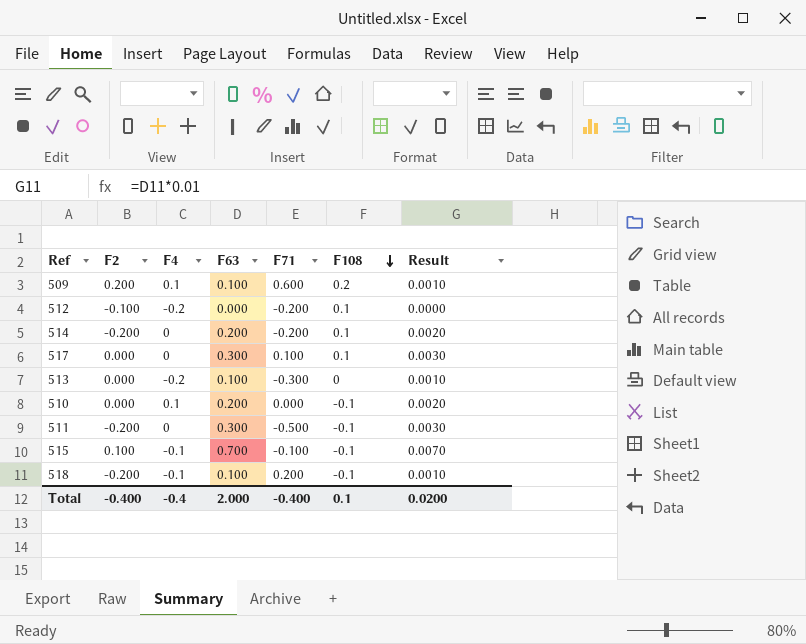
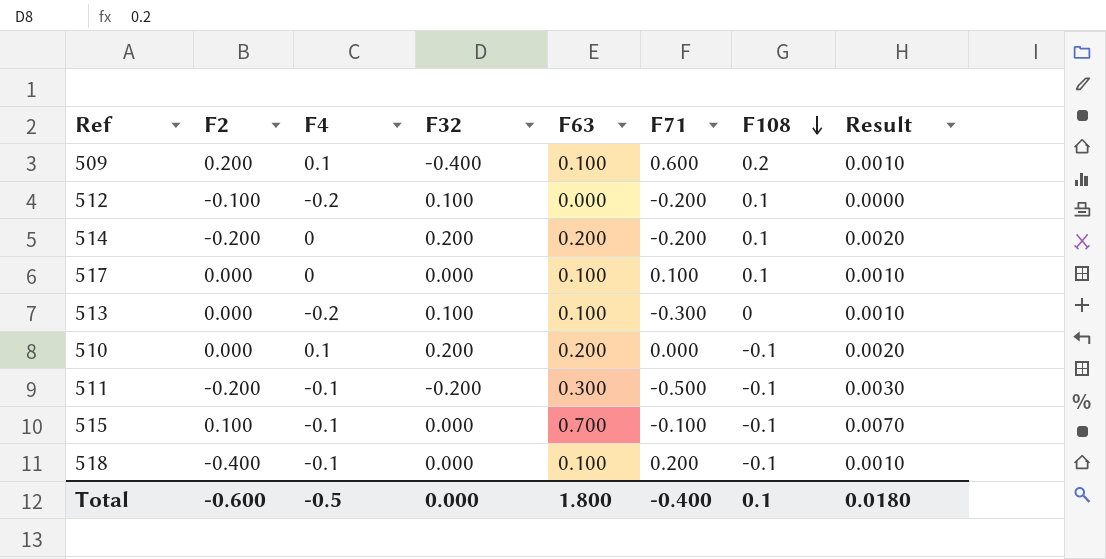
column F32 | position: none -> 4
517 | F63: 0.300 -> 0.100
517 | Result: 0.0030 -> 0.0010
511 | F4: 0 -> -0.1
518 | F2: -0.200 -> -0.400
Total | F2: -0.400 -> -0.600
Total | F4: -0.4 -> -0.5
Total | F63: 2.000 -> 1.800
Total | Result: 0.0200 -> 0.0180

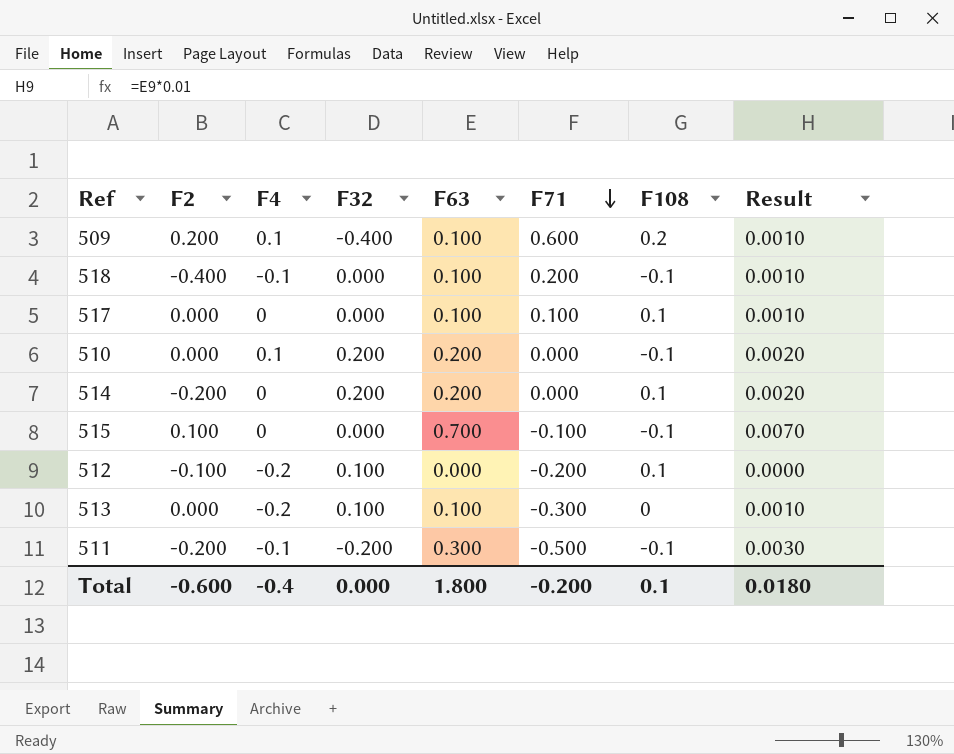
row order: F108 descending -> F71 descending
514 | F71: -0.200 -> 0.000
515 | F4: -0.1 -> 0
Total | F4: -0.5 -> -0.4
Total | F71: -0.400 -> -0.200

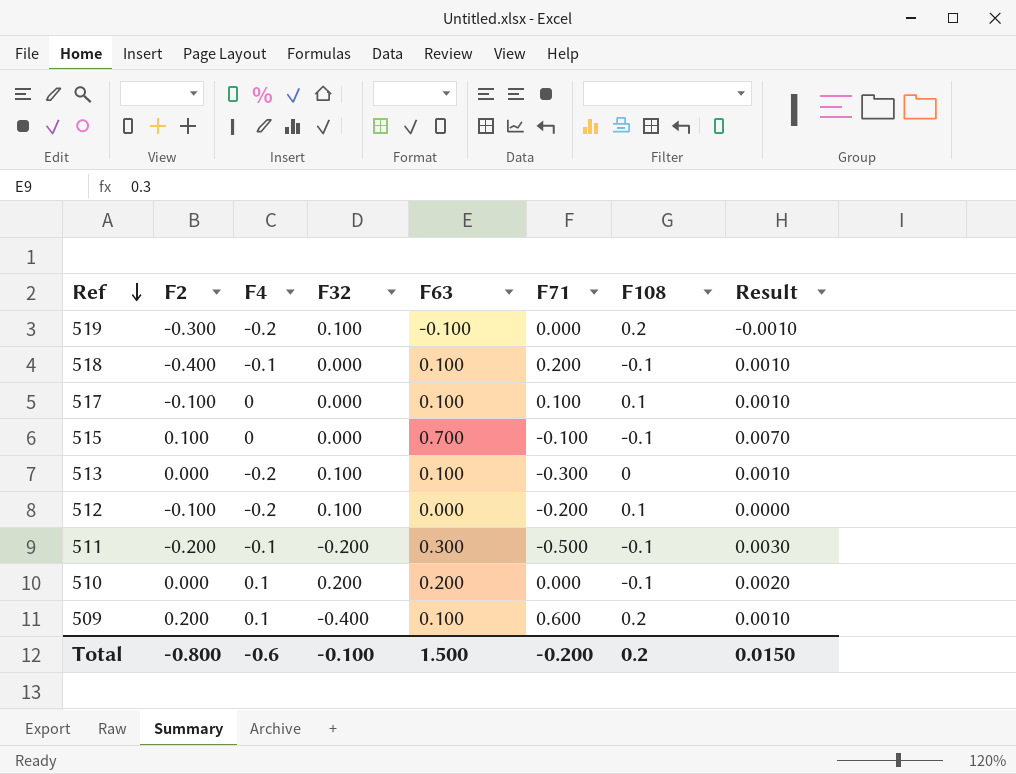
row order: F71 descending -> Ref descending
row 514: -0.200 | 0 | 0.200 | 0.200 | 0.000 | 0.1 | 0.0020 -> none
row 519: none -> -0.300 | -0.2 | 0.100 | -0.100 | 0.000 | 0.2 | -0.0010
517 | F2: 0.000 -> -0.100
Total | F2: -0.600 -> -0.800
Total | F4: -0.4 -> -0.6
Total | F32: 0.000 -> -0.100
Total | F63: 1.800 -> 1.500
Total | F108: 0.1 -> 0.2
Total | Result: 0.0180 -> 0.0150

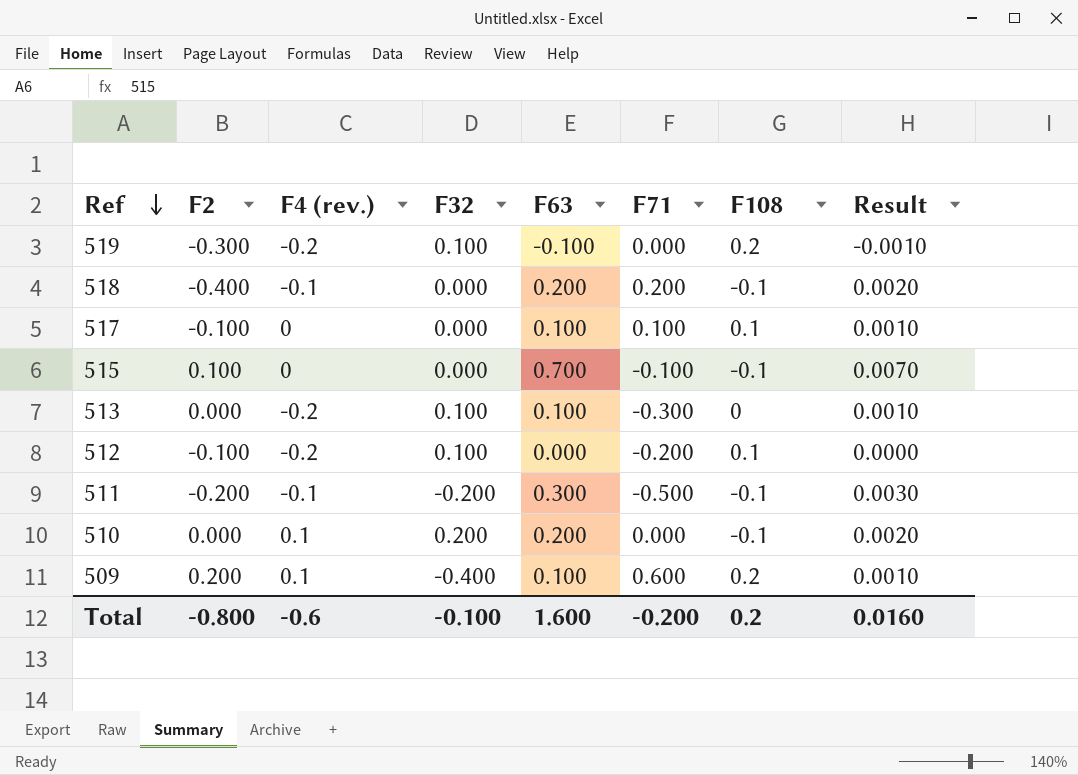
column name: F4 -> F4 (rev.)
518 | F63: 0.100 -> 0.200
518 | Result: 0.0010 -> 0.0020
Total | F63: 1.500 -> 1.600
Total | Result: 0.0150 -> 0.0160

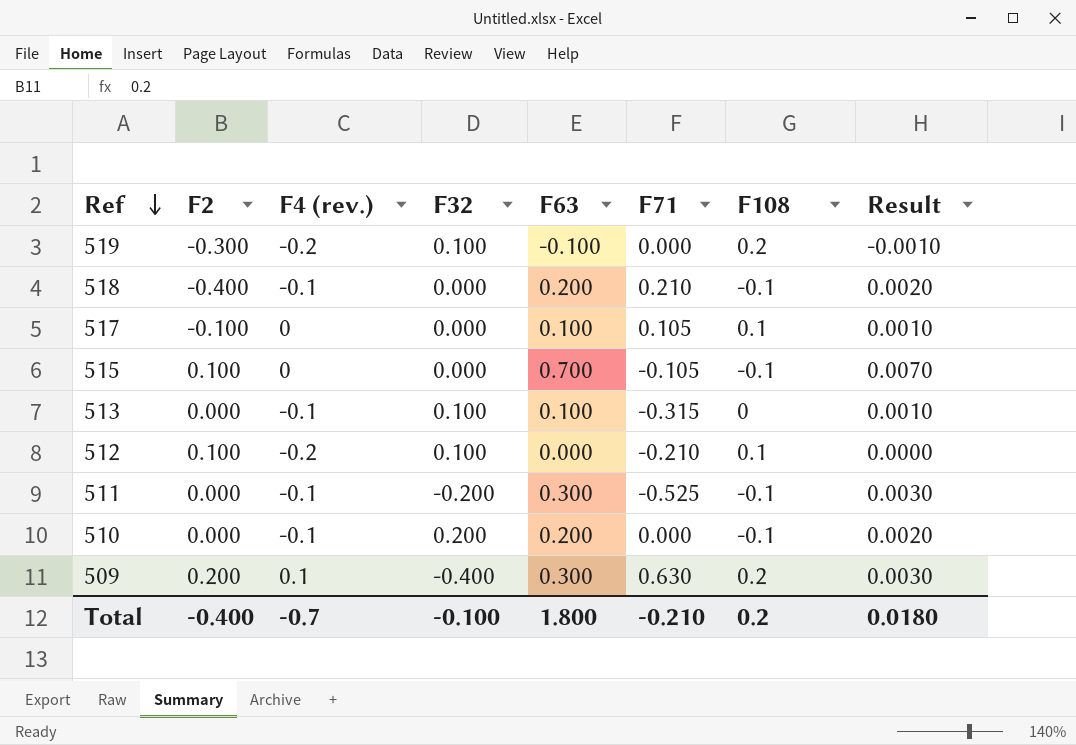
518 | F71: 0.200 -> 0.210
517 | F71: 0.100 -> 0.105
515 | F71: -0.100 -> -0.105
513 | F4 (rev.): -0.2 -> -0.1
513 | F71: -0.300 -> -0.315
512 | F2: -0.100 -> 0.100
512 | F71: -0.200 -> -0.210
511 | F2: -0.200 -> 0.000
511 | F71: -0.500 -> -0.525
510 | F4 (rev.): 0.1 -> -0.1
509 | F63: 0.100 -> 0.300
509 | F71: 0.600 -> 0.630
509 | Result: 0.0010 -> 0.0030
Total | F2: -0.800 -> -0.400
Total | F4 (rev.): -0.6 -> -0.7
Total | F63: 1.600 -> 1.800
Total | F71: -0.200 -> -0.210
Total | Result: 0.0160 -> 0.0180

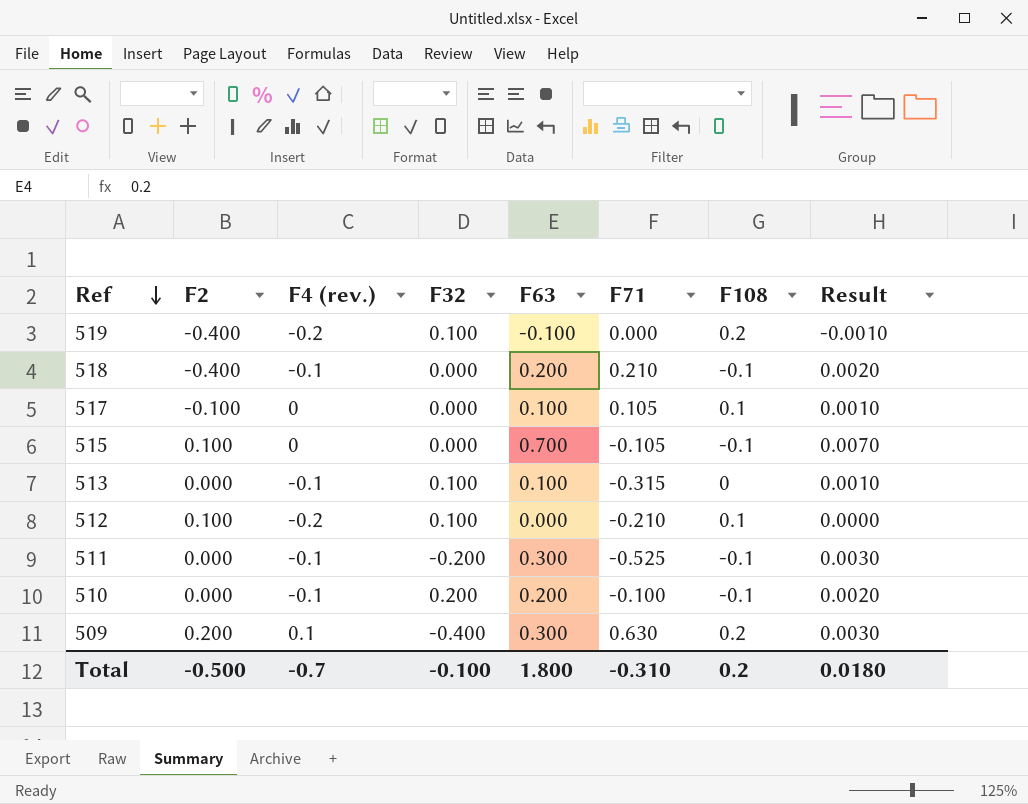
519 | F2: -0.300 -> -0.400
510 | F71: 0.000 -> -0.100
Total | F2: -0.400 -> -0.500
Total | F71: -0.210 -> -0.310

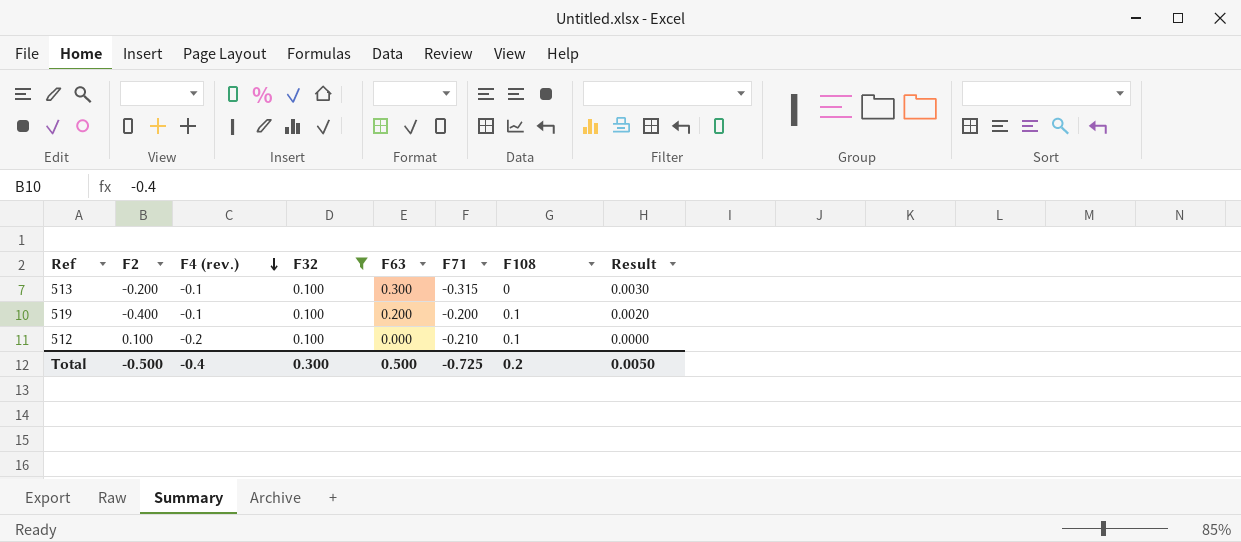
filter: none -> F32 = 0.100
row order: Ref descending -> F4 (rev.) descending
513 | F2: 0.000 -> -0.200
513 | F63: 0.100 -> 0.300
513 | Result: 0.0010 -> 0.0030
519 | F4 (rev.): -0.2 -> -0.1
519 | F63: -0.100 -> 0.200
519 | F71: 0.000 -> -0.200
519 | F108: 0.2 -> 0.1
519 | Result: -0.0010 -> 0.0020
Total | F4 (rev.): -0.7 -> -0.4
Total | F32: -0.100 -> 0.300
Total | F63: 1.800 -> 0.500
Total | F71: -0.310 -> -0.725
Total | Result: 0.0180 -> 0.0050

